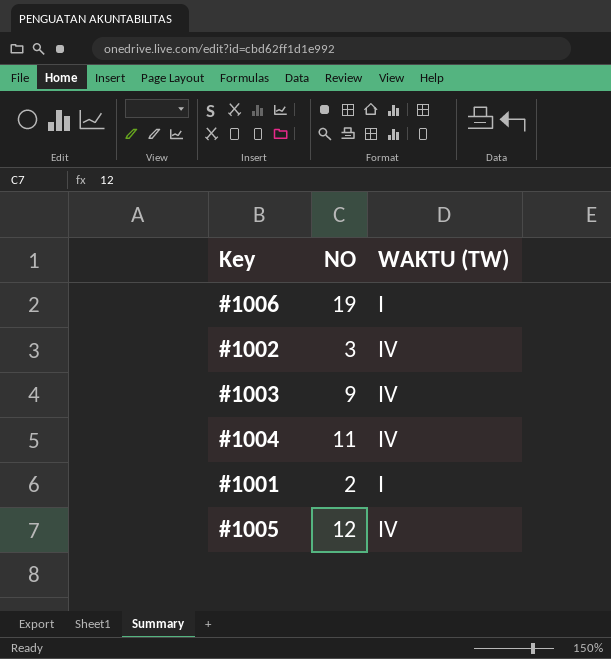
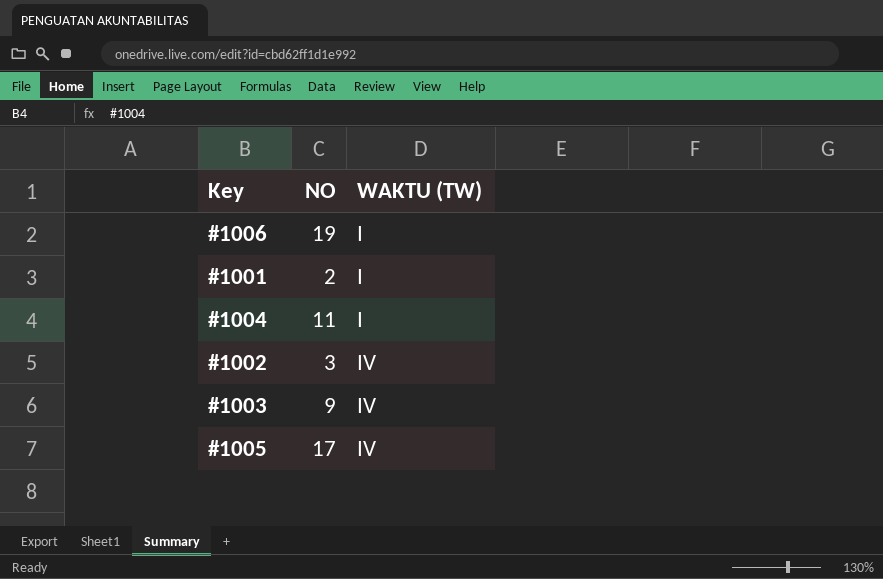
row order: none -> WAKTU (TW) ascending
#1004 | WAKTU (TW): IV -> I
#1005 | NO: 12 -> 17

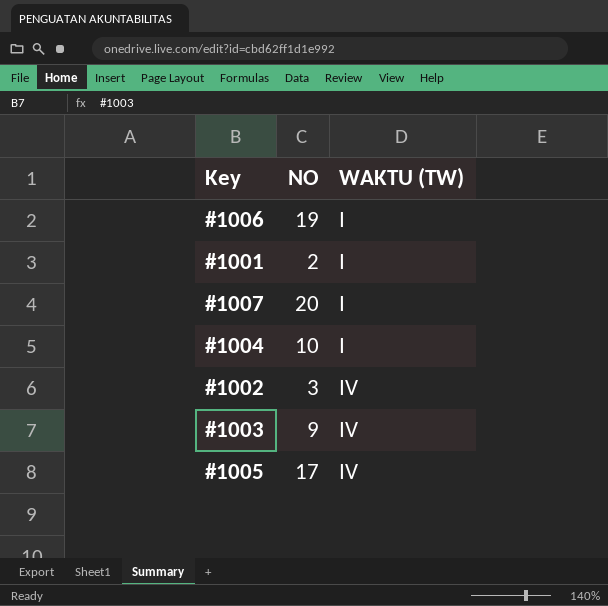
row #1007: none -> 20 | I
#1004 | NO: 11 -> 10

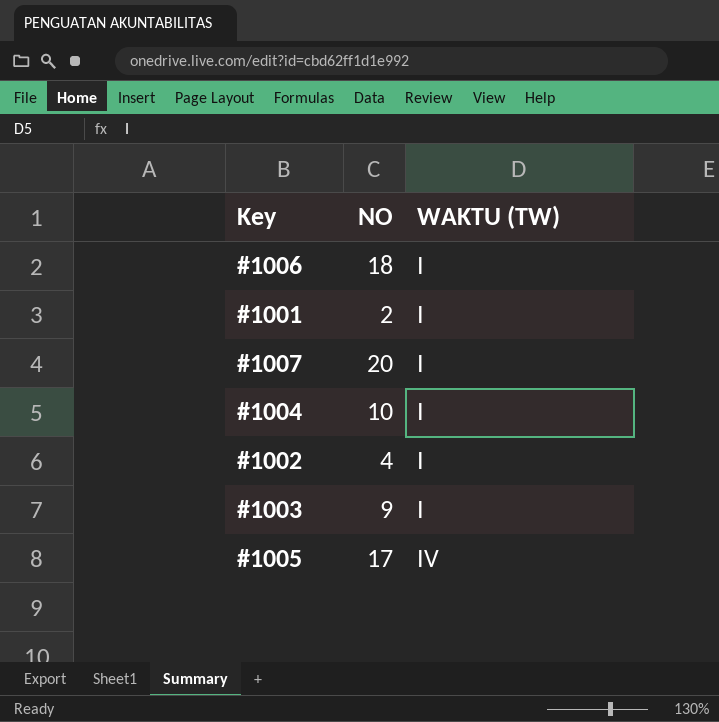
#1006 | NO: 19 -> 18
#1002 | NO: 3 -> 4
#1002 | WAKTU (TW): IV -> I
#1003 | WAKTU (TW): IV -> I

